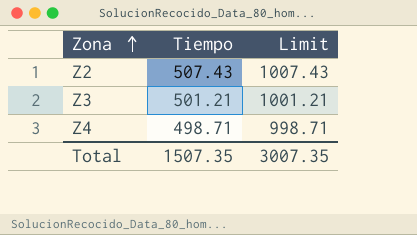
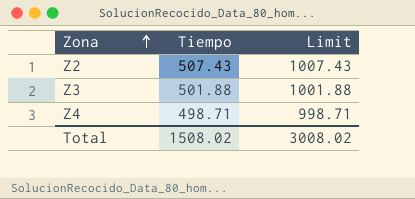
Z3 | Tiempo: 501.21 -> 501.88
Z3 | Limit: 1001.21 -> 1001.88
Total | Tiempo: 1507.35 -> 1508.02
Total | Limit: 3007.35 -> 3008.02

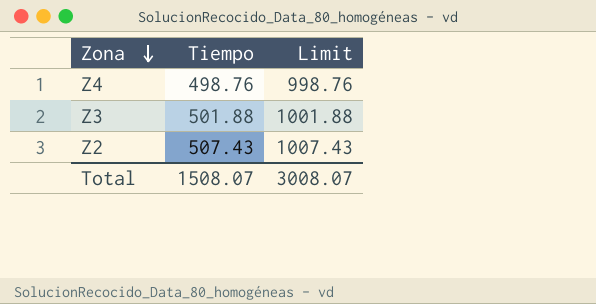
row order: Zona ascending -> Zona descending
Z4 | Tiempo: 498.71 -> 498.76
Z4 | Limit: 998.71 -> 998.76
Total | Tiempo: 1508.02 -> 1508.07
Total | Limit: 3008.02 -> 3008.07

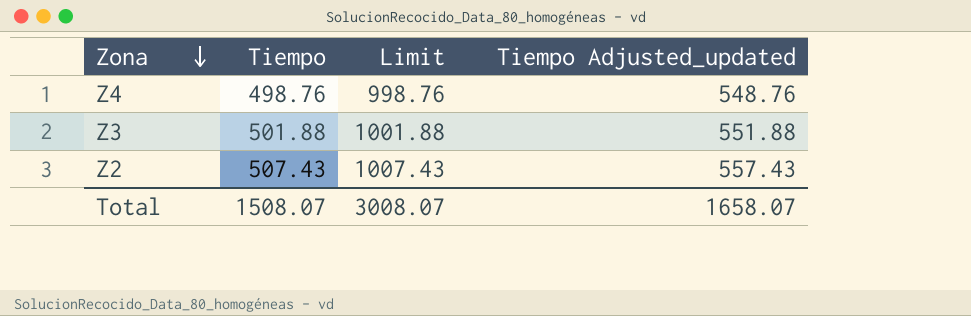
column Tiempo Adjusted_updated | formula: none -> [Tiempo] + 50

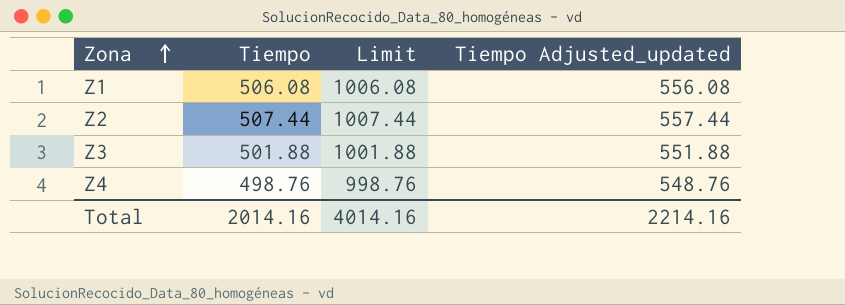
row order: Zona descending -> Zona ascending
row Z1: none -> 506.08 | 1006.08 | 556.08
Z2 | Tiempo: 507.43 -> 507.44
Z2 | Limit: 1007.43 -> 1007.44
Z2 | Tiempo Adjusted_updated: 557.43 -> 557.44
Total | Tiempo: 1508.07 -> 2014.16
Total | Limit: 3008.07 -> 4014.16
Total | Tiempo Adjusted_updated: 1658.07 -> 2214.16

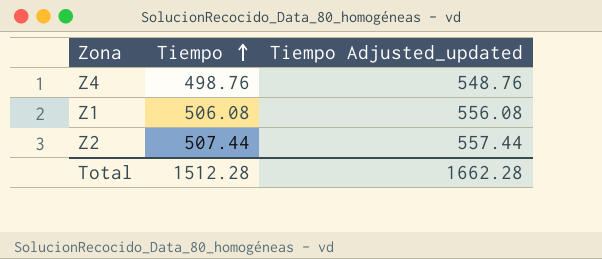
row order: Zona ascending -> Tiempo ascending
column Limit | formula: [Tiempo] + 500 -> none
row Z3: 501.88 | 1001.88 | 551.88 -> none
Total | Tiempo: 2014.16 -> 1512.28
Total | Tiempo Adjusted_updated: 2214.16 -> 1662.28

